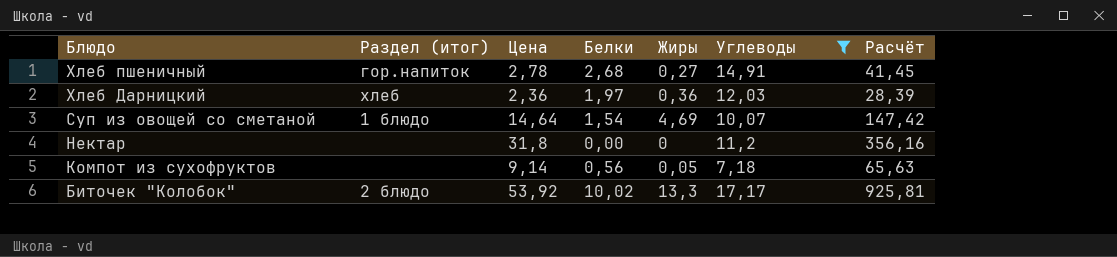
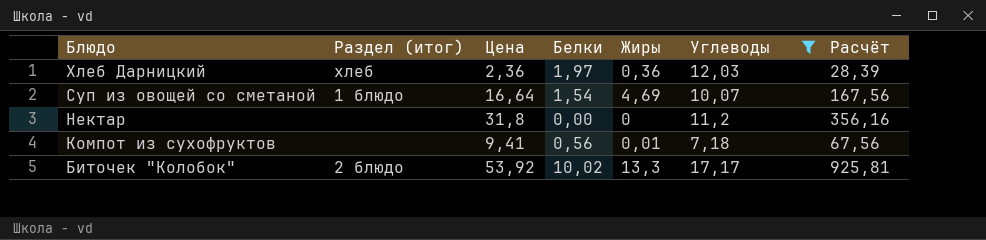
row Хлеб пшеничный: гор.напиток | 2,78 | 2,68 | 0,27 | 14,91 | 41,45 -> none
Суп из овощей со сметаной | Цена: 14,64 -> 16,64
Суп из овощей со сметаной | Расчёт: 147,42 -> 167,56
Компот из сухофруктов | Цена: 9,14 -> 9,41
Компот из сухофруктов | Жиры: 0,05 -> 0,01
Компот из сухофруктов | Расчёт: 65,63 -> 67,56

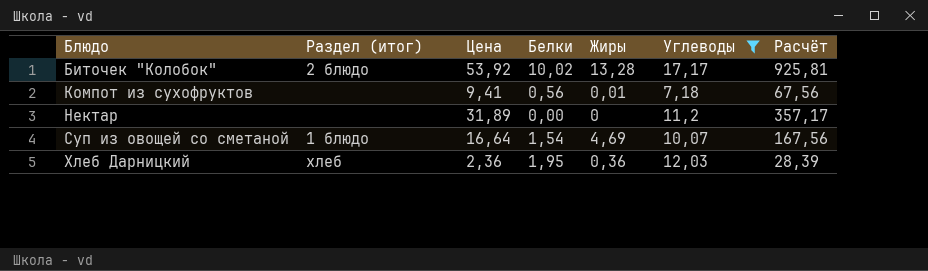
row order: Блюдо descending -> Блюдо ascending
Биточек "Колобок" | Жиры: 13,3 -> 13,28
Нектар | Цена: 31,8 -> 31,89
Нектар | Расчёт: 356,16 -> 357,17
Хлеб Дарницкий | Белки: 1,97 -> 1,95

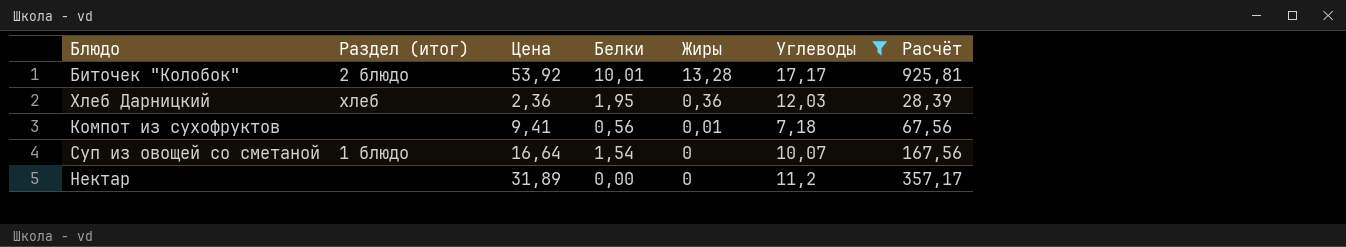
row order: Блюдо ascending -> Жиры descending
Биточек "Колобок" | Белки: 10,02 -> 10,01
Суп из овощей со сметаной | Жиры: 4,69 -> 0

